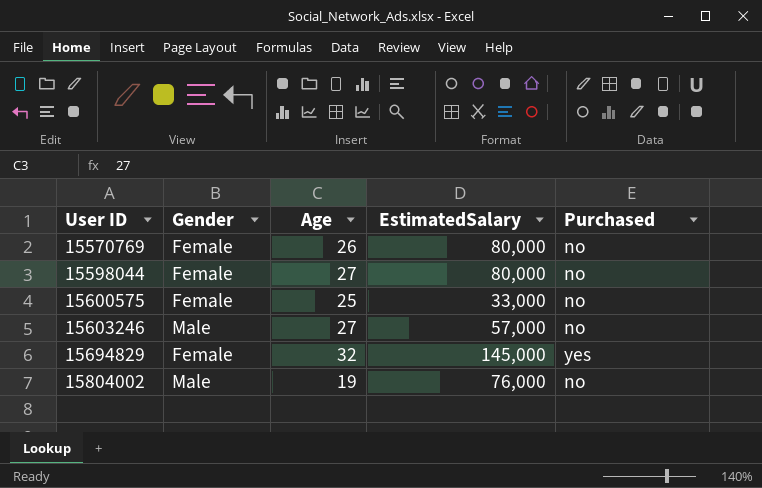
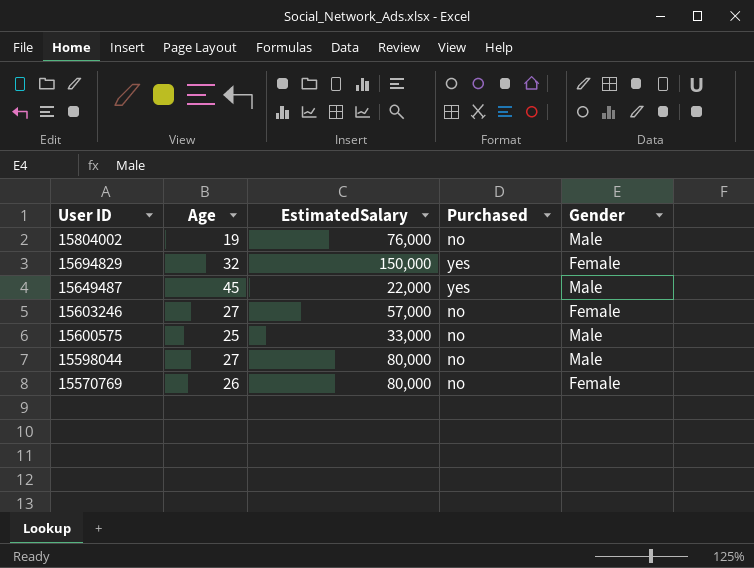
row order: User ID ascending -> User ID descending
column Gender | position: 2 -> 5
15694829 | EstimatedSalary: 145,000 -> 150,000
row 15649487: none -> 45 | 22,000 | yes | Male
15603246 | Gender: Male -> Female
15600575 | Gender: Female -> Male
15598044 | Gender: Female -> Male

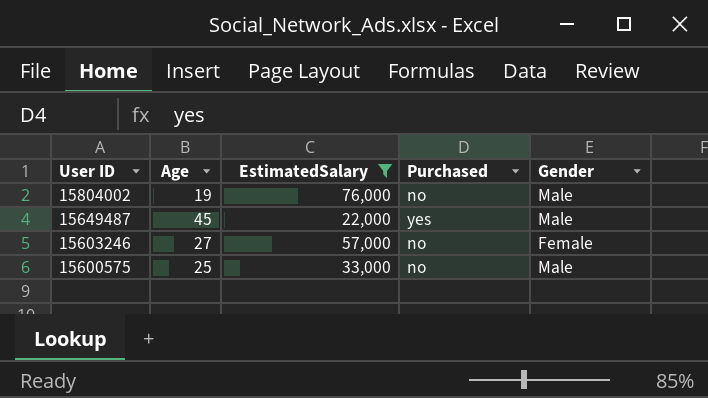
filter: none -> EstimatedSalary <= 76,000

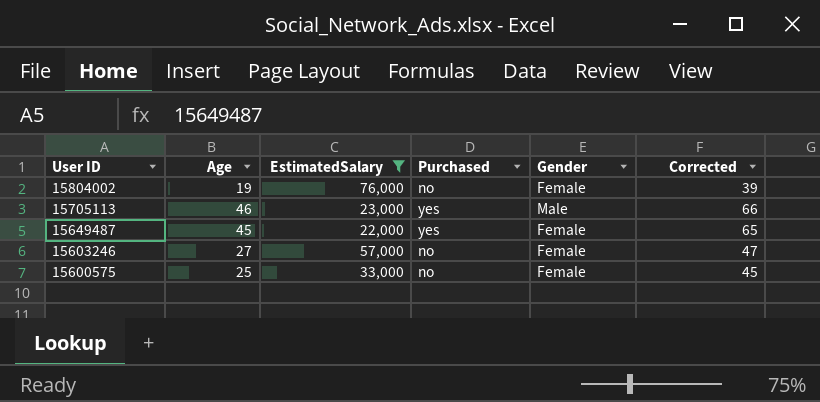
column Corrected | formula: none -> [Age] + 20
15804002 | Gender: Male -> Female
row 15705113: none -> 46 | 23,000 | yes | Male | 66
15649487 | Gender: Male -> Female
15600575 | Gender: Male -> Female

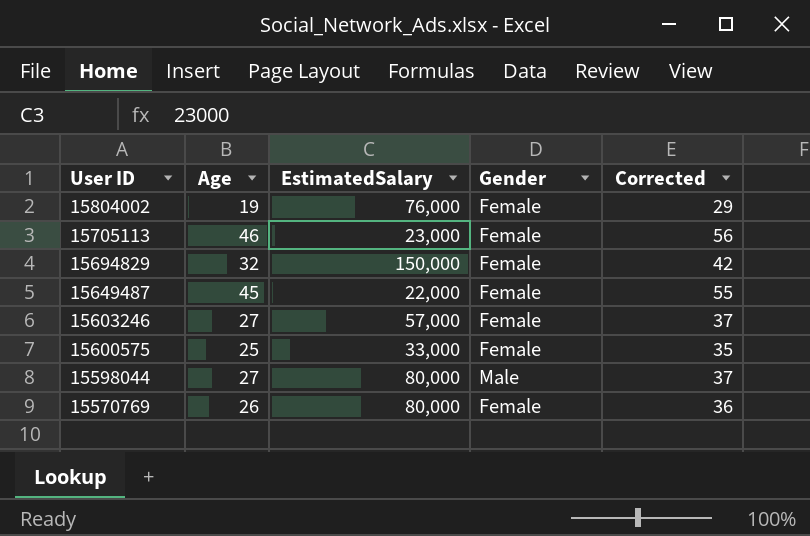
filter: EstimatedSalary <= 76,000 -> none
column Purchased | position: 4 -> none
column Corrected | formula: [Age] + 20 -> [Age] + 10
15705113 | Gender: Male -> Female

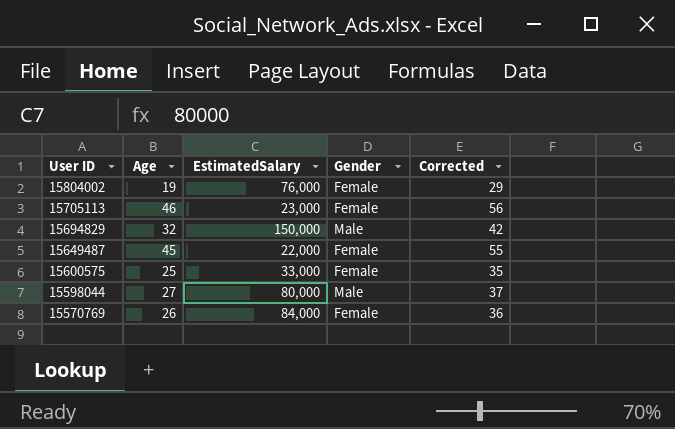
row 15603246: 27 | 57,000 | Female | 37 -> none
15694829 | Gender: Female -> Male
15570769 | EstimatedSalary: 80,000 -> 84,000

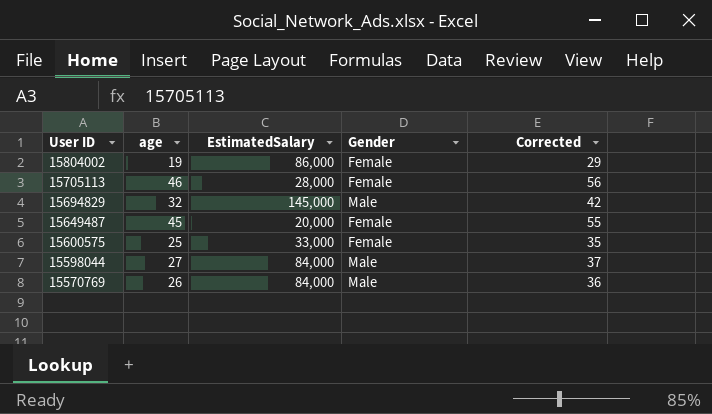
column name: Age -> age
15804002 | EstimatedSalary: 76,000 -> 86,000
15705113 | EstimatedSalary: 23,000 -> 28,000
15694829 | EstimatedSalary: 150,000 -> 145,000
15649487 | EstimatedSalary: 22,000 -> 20,000
15598044 | EstimatedSalary: 80,000 -> 84,000
15570769 | Gender: Female -> Male

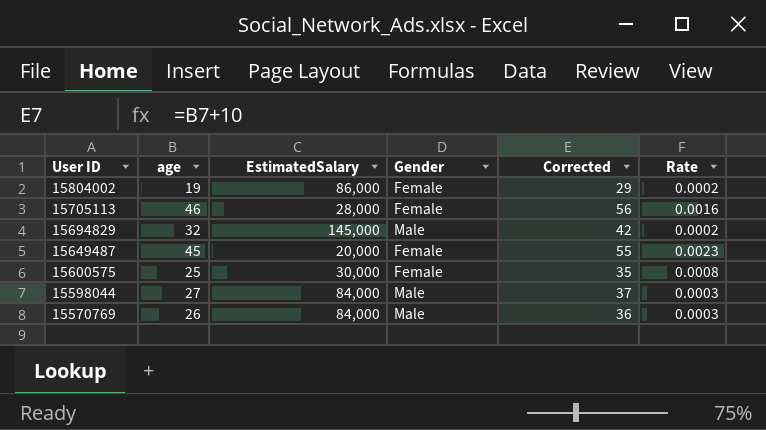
column Rate | formula: none -> [age] / [EstimatedSalary]
15600575 | EstimatedSalary: 33,000 -> 30,000

